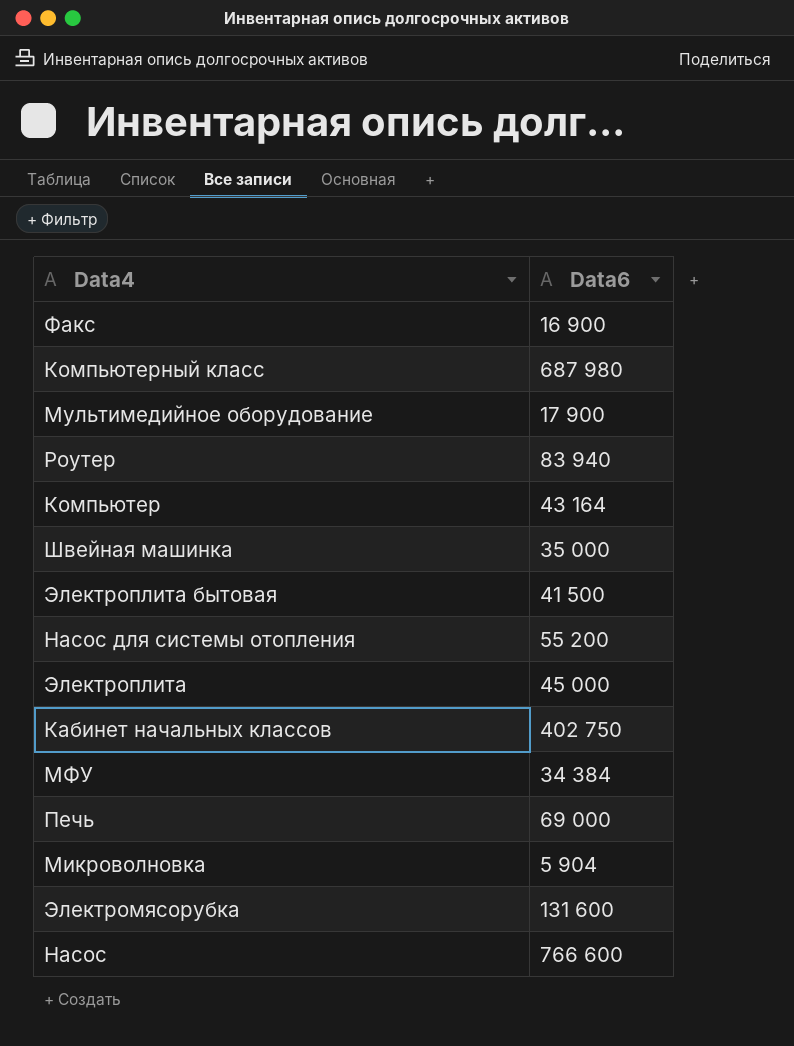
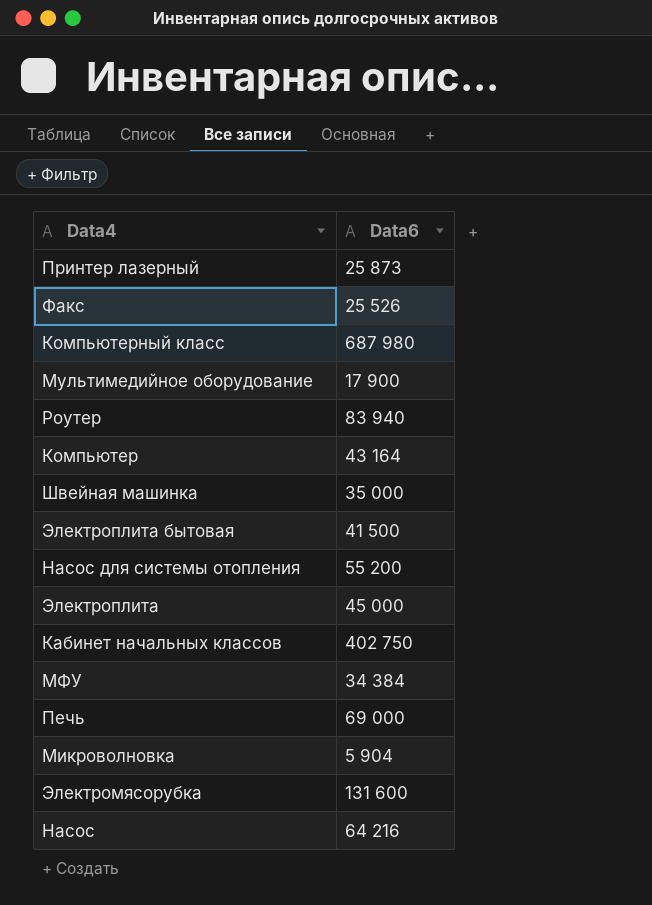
row Принтер лазерный: none -> 25 873
Факс | Data6: 16 900 -> 25 526
Насос | Data6: 766 600 -> 64 216

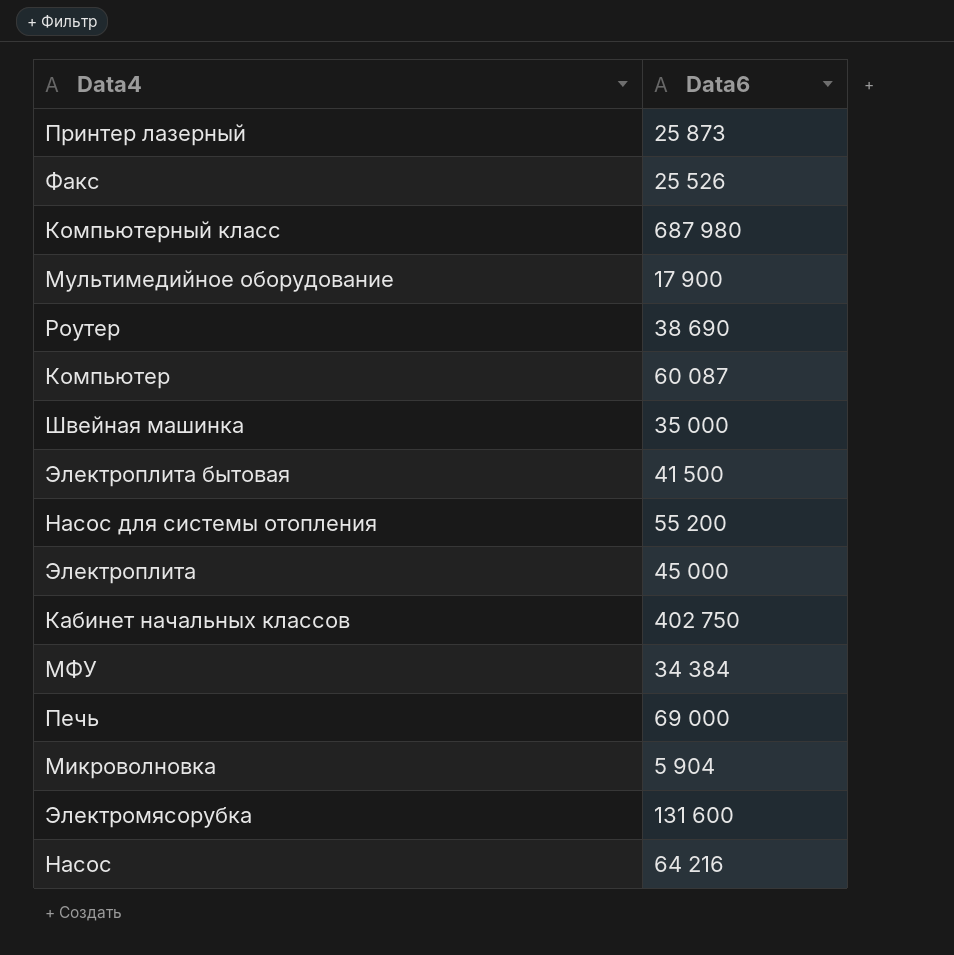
Роутер | Data6: 83 940 -> 38 690
Компьютер | Data6: 43 164 -> 60 087

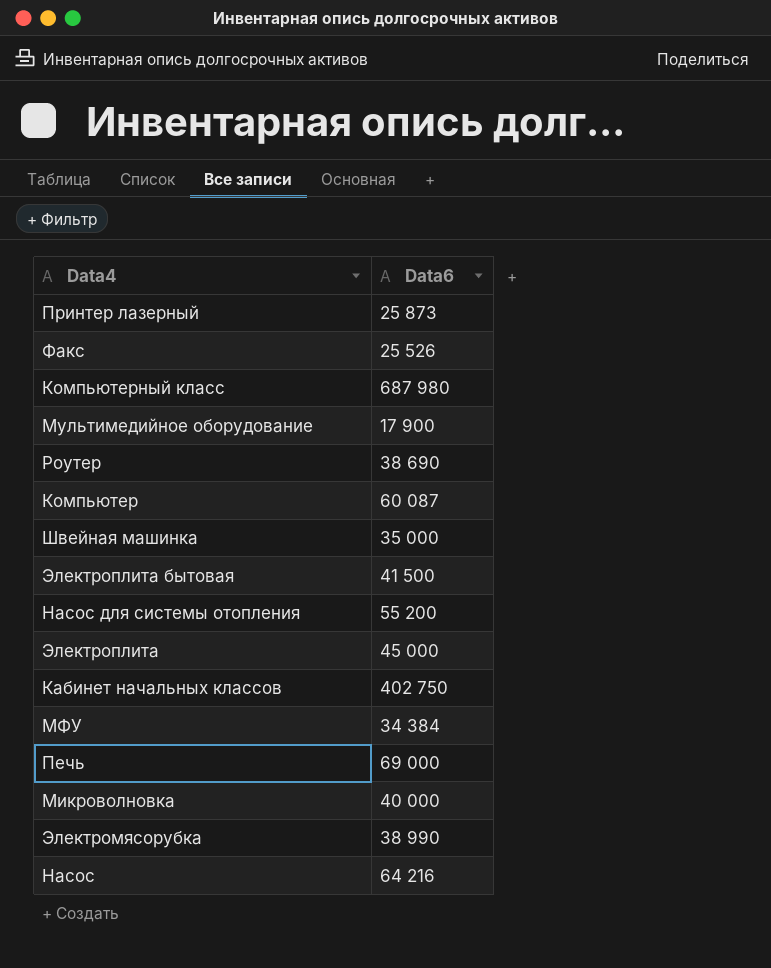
Микроволновка | Data6: 5 904 -> 40 000
Электромясорубка | Data6: 131 600 -> 38 990

